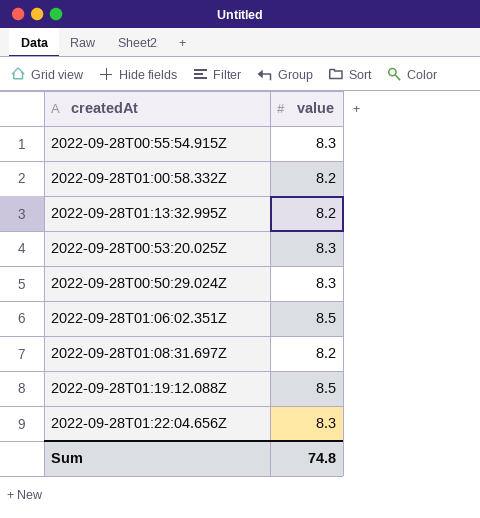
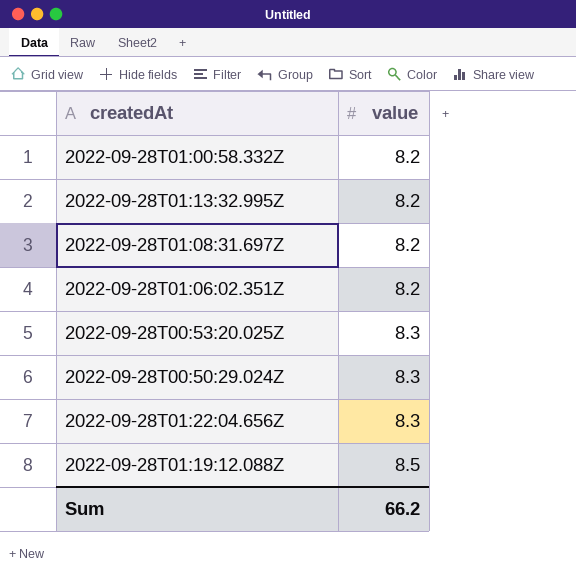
row order: none -> value ascending
row 2022-09-28T00:55:54.915Z: 8.3 -> none
2022-09-28T01:06:02.351Z | value: 8.5 -> 8.2
Sum | value: 74.8 -> 66.2

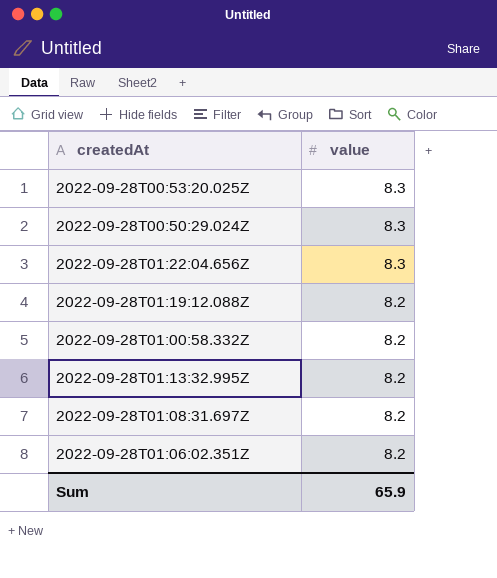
row order: value ascending -> value descending
2022-09-28T01:19:12.088Z | value: 8.5 -> 8.2
Sum | value: 66.2 -> 65.9

